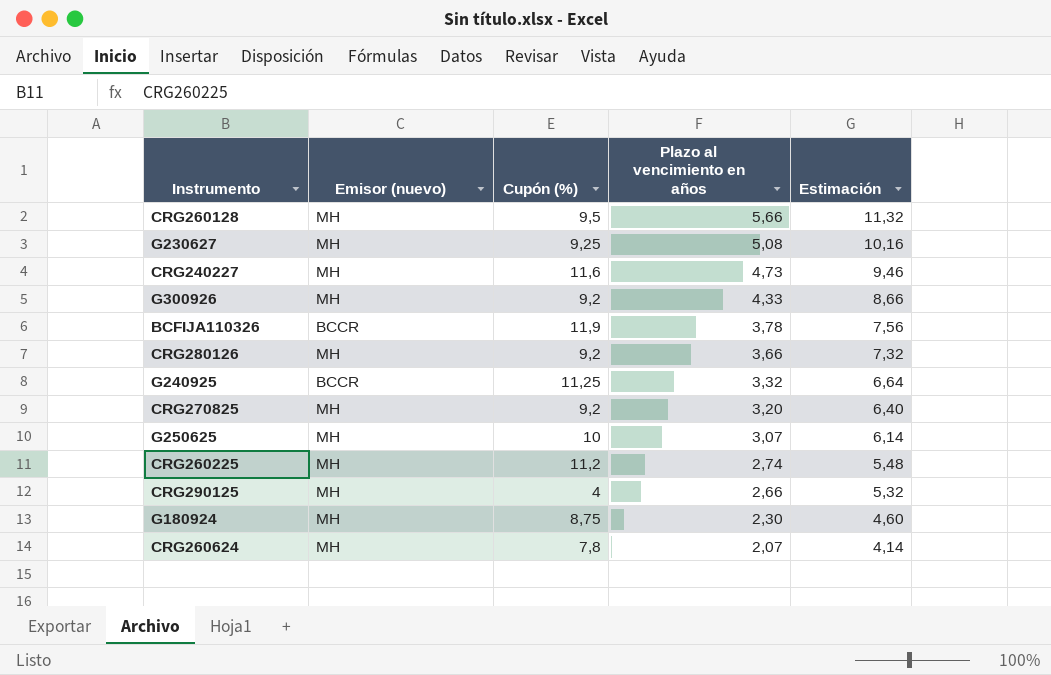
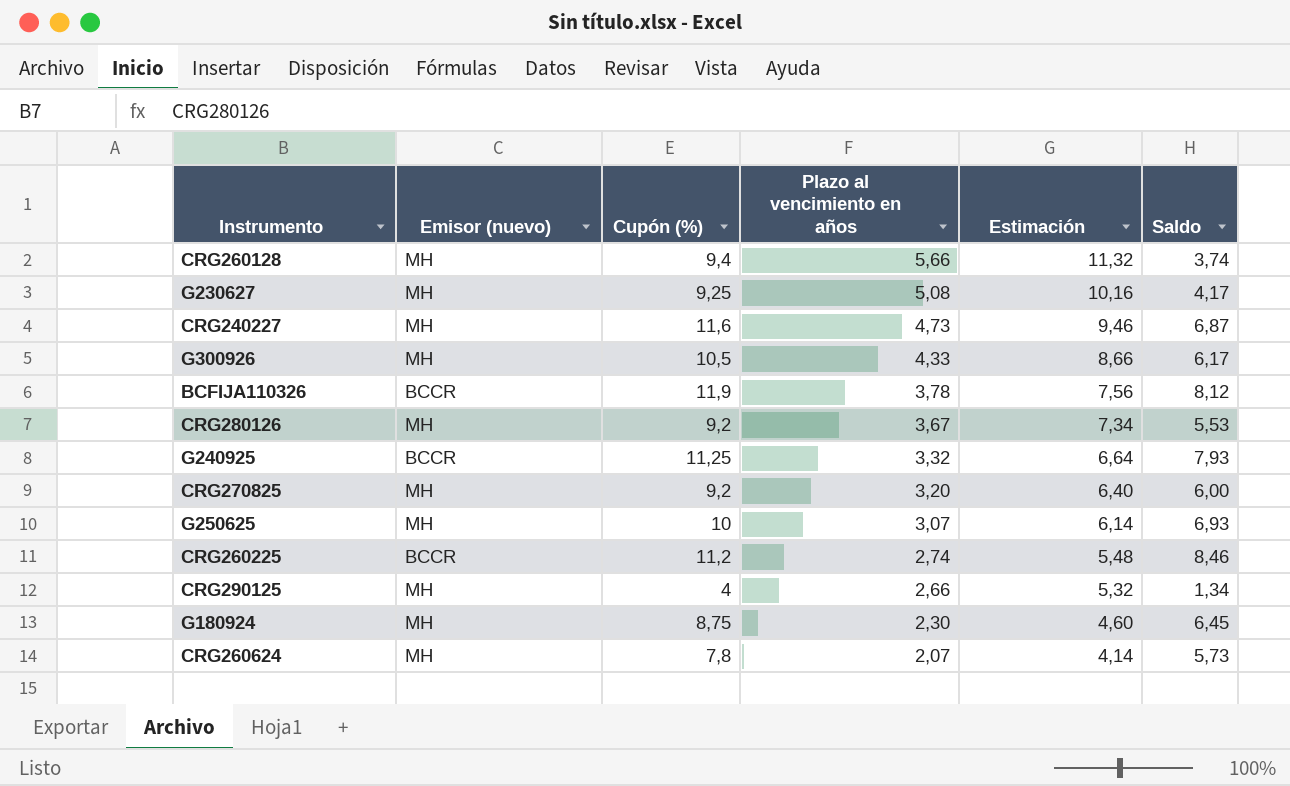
column Saldo | formula: none -> [Cupón (%)] - [Plazo al vencimiento en años]
CRG260128 | Cupón (%): 9,5 -> 9,4
G300926 | Cupón (%): 9,2 -> 10,5
CRG280126 | Plazo al vencimiento en años: 3,66 -> 3,67
CRG280126 | Estimación: 7,32 -> 7,34
CRG260225 | Emisor (nuevo): MH -> BCCR

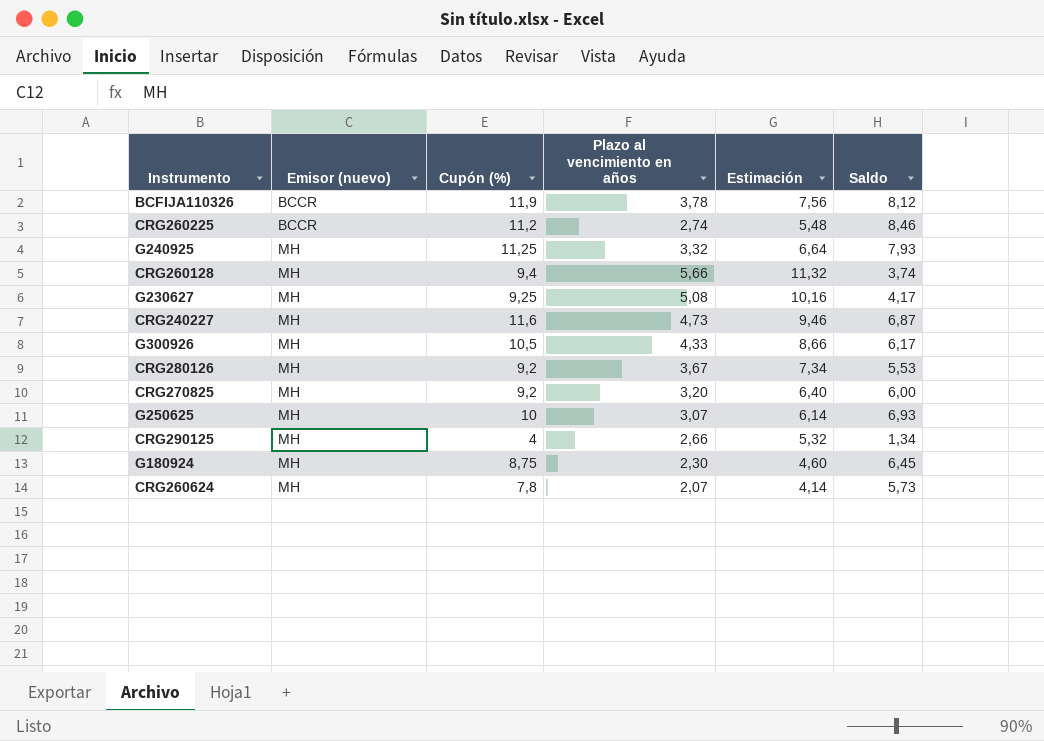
row order: Plazo al vencimiento en años descending -> Emisor (nuevo) ascending
G240925 | Emisor (nuevo): BCCR -> MH

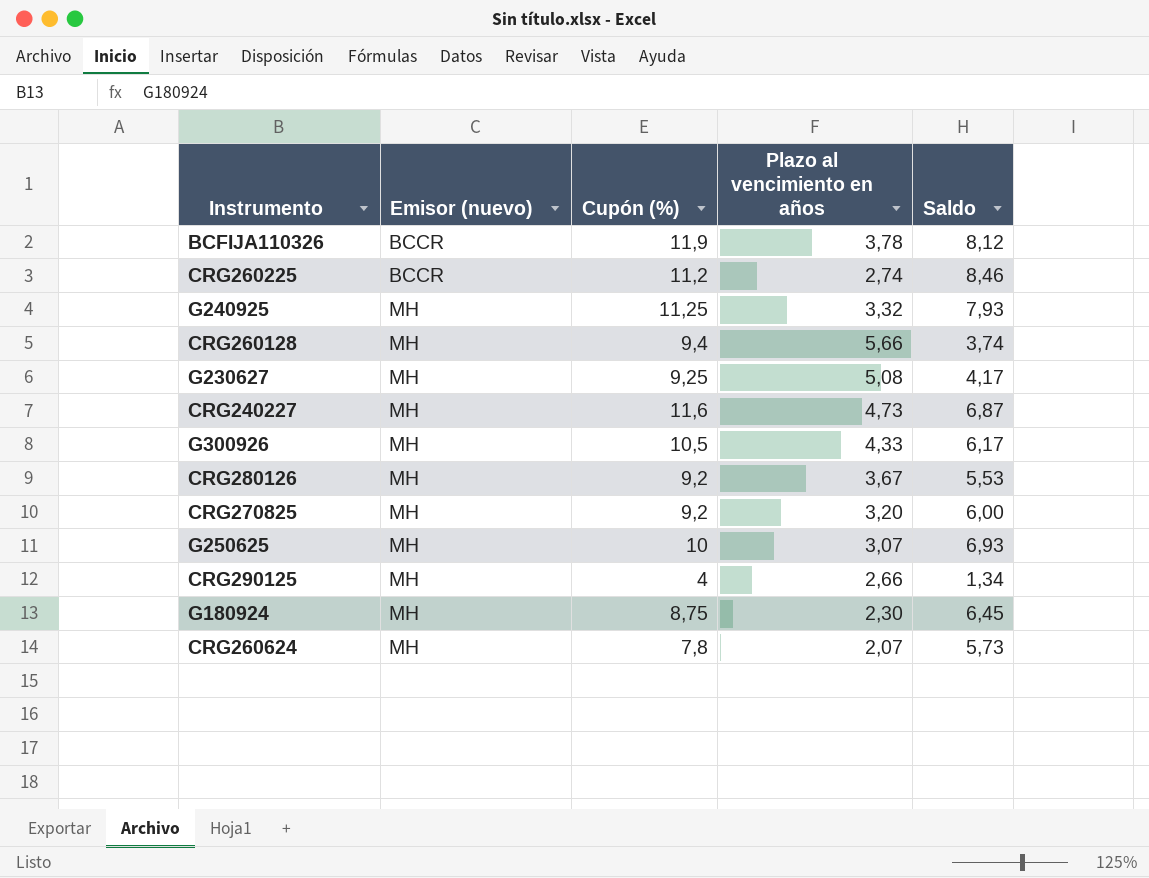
column Estimación | formula: [Plazo al vencimiento en años] * 2 -> none

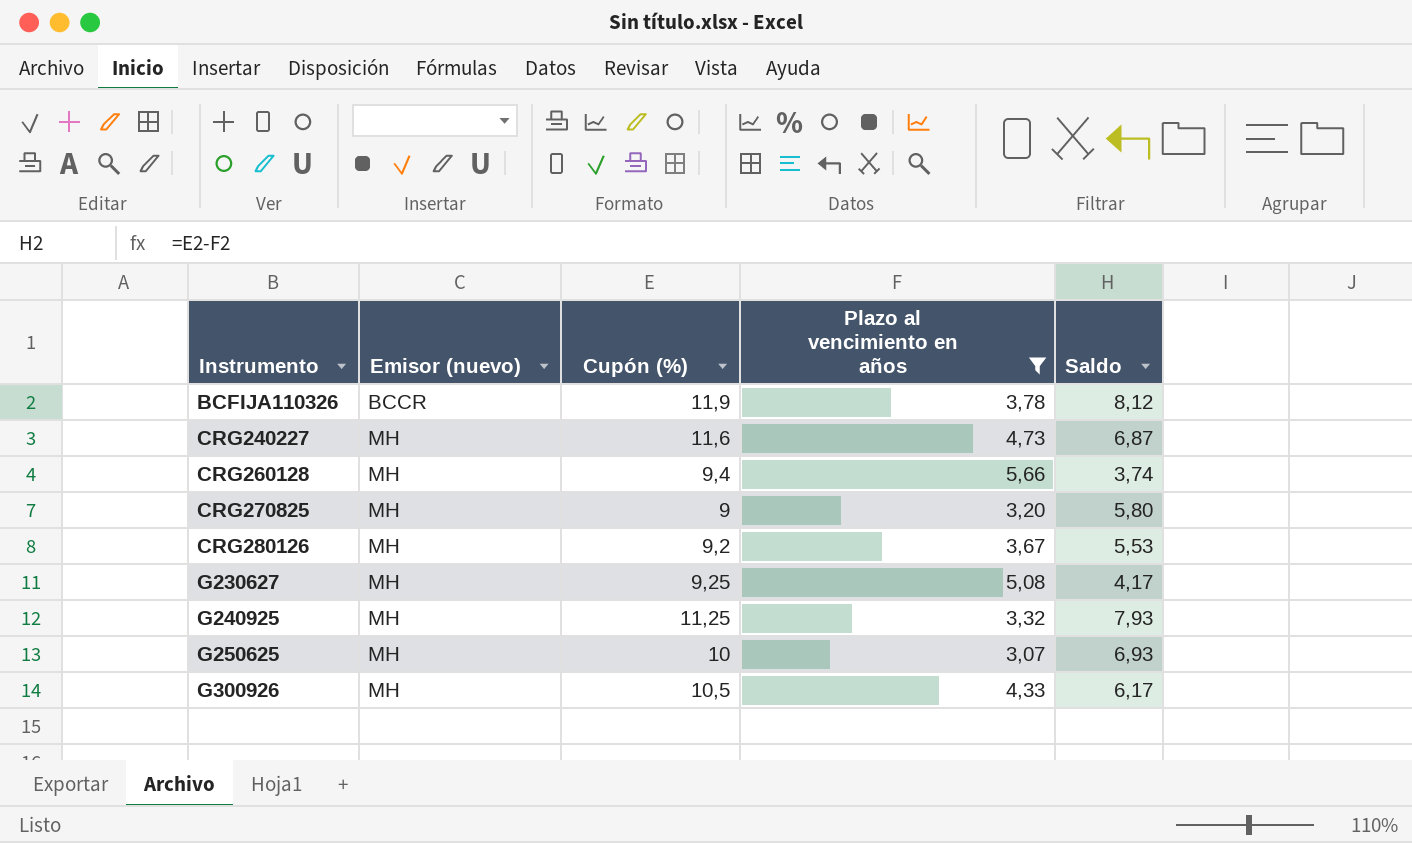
filter: none -> Plazo al vencimiento en años >= 3,07
row order: Emisor (nuevo) ascending -> Instrumento ascending
CRG270825 | Cupón (%): 9,2 -> 9
CRG270825 | Saldo: 6,00 -> 5,80

